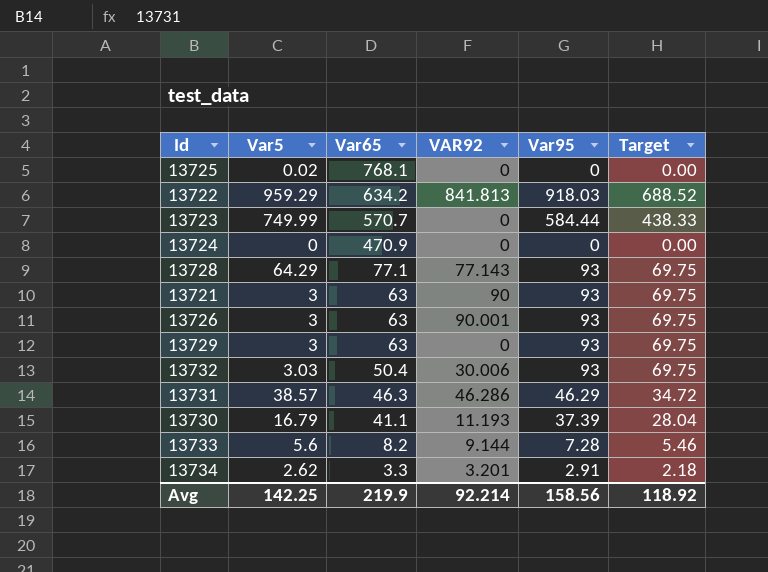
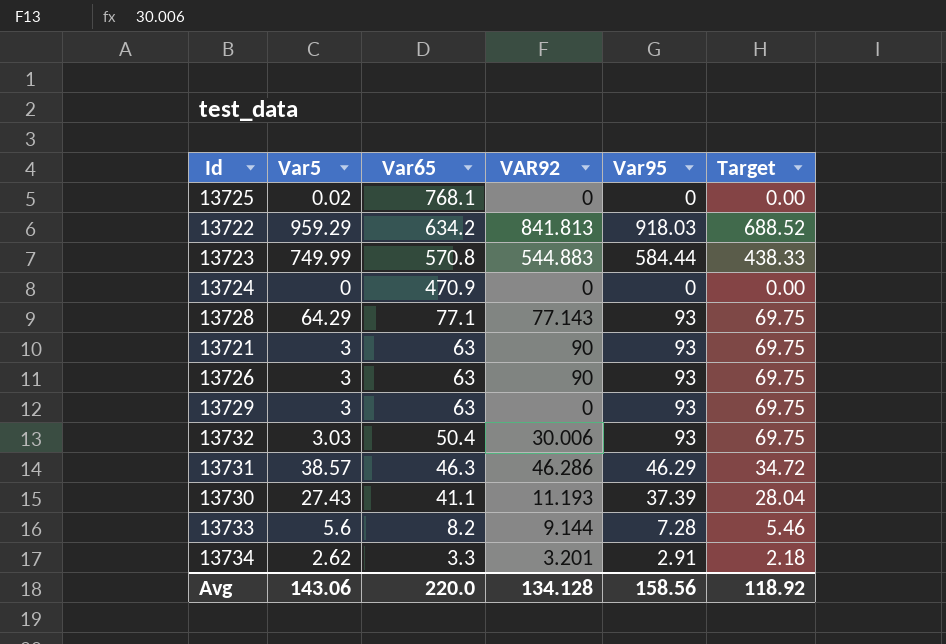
13723 | Var65: 570.7 -> 570.8
13723 | VAR92: 0 -> 544.883
13726 | VAR92: 90.001 -> 90
13730 | Var5: 16.79 -> 27.43
Avg | Var5: 142.25 -> 143.06
Avg | Var65: 219.9 -> 220.0
Avg | VAR92: 92.214 -> 134.128

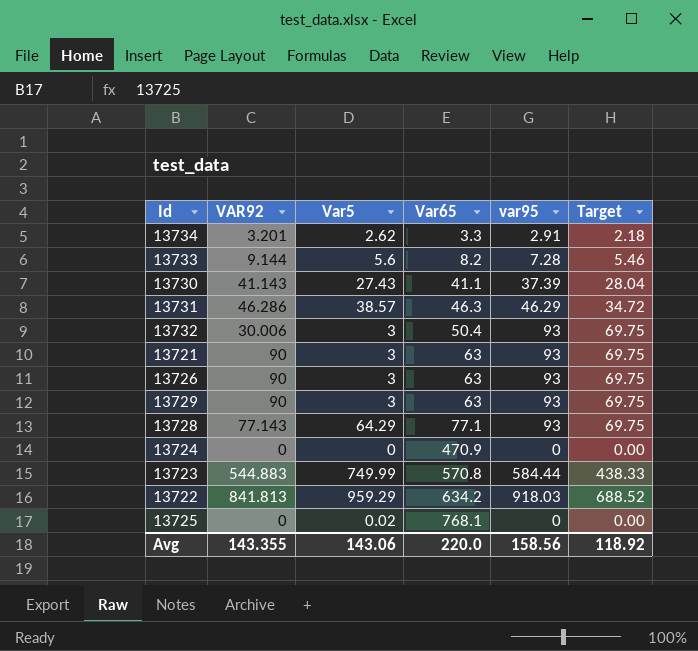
row order: Var65 descending -> Var65 ascending
column VAR92 | position: 4 -> 2
column name: Var95 -> var95
13730 | VAR92: 11.193 -> 41.143
13732 | Var5: 3.03 -> 3
13729 | VAR92: 0 -> 90
Avg | VAR92: 134.128 -> 143.355

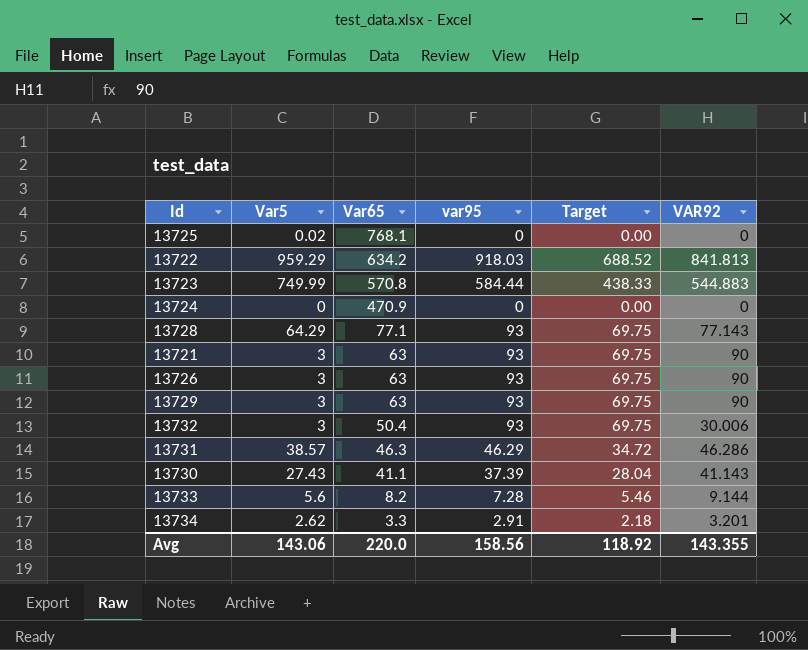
row order: Var65 ascending -> Var65 descending
column VAR92 | position: 2 -> 6

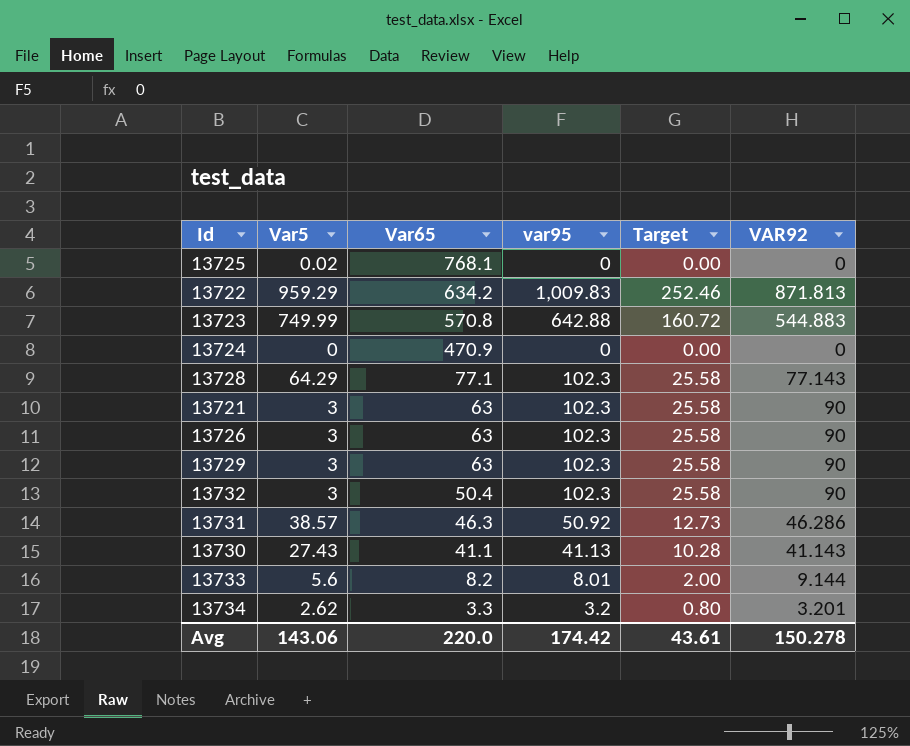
column Target | formula: [var95] * 0.75 -> [var95] * 0.25
13722 | var95: 918.03 -> 1,009.83
13722 | VAR92: 841.813 -> 871.813
13723 | var95: 584.44 -> 642.88
13728 | var95: 93 -> 102.3
13721 | var95: 93 -> 102.3
13726 | var95: 93 -> 102.3
13729 | var95: 93 -> 102.3
13732 | var95: 93 -> 102.3
13732 | VAR92: 30.006 -> 90
13731 | var95: 46.29 -> 50.92
13730 | var95: 37.39 -> 41.13
13733 | var95: 7.28 -> 8.01
13734 | var95: 2.91 -> 3.2
Avg | var95: 158.56 -> 174.42
Avg | Target: 118.92 -> 43.61
Avg | VAR92: 143.355 -> 150.278

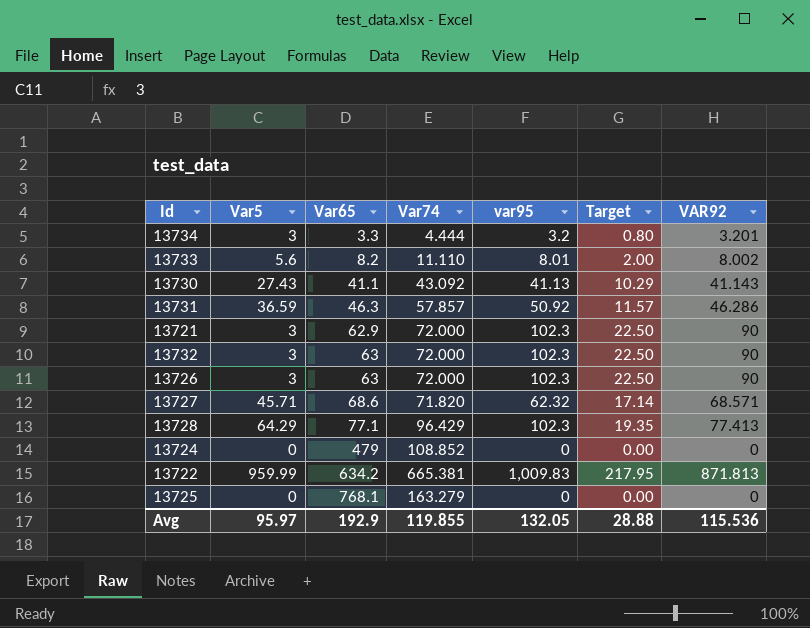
row order: Var65 descending -> Var65 ascending
column Var74 | position: none -> 4
column Target | formula: [var95] * 0.25 -> [VAR92] * 0.25
row 13723: 749.99 | 570.8 | 642.88 | 160.72 | 544.883 -> none
row 13729: 3 | 63 | 102.3 | 25.58 | 90 -> none
13734 | Var5: 2.62 -> 3
13733 | VAR92: 9.144 -> 8.002
13731 | Var5: 38.57 -> 36.59
13721 | Var65: 63 -> 62.9
13732 | Var65: 50.4 -> 63
row 13727: none -> 45.71 | 68.6 | 71.820 | 62.32 | 17.14 | 68.571
13728 | VAR92: 77.143 -> 77.413
13724 | Var65: 470.9 -> 479
13722 | Var5: 959.29 -> 959.99
13725 | Var5: 0.02 -> 0
Avg | Var5: 143.06 -> 95.97
Avg | Var65: 220.0 -> 192.9
Avg | var95: 174.42 -> 132.05
Avg | Target: 43.61 -> 28.88
Avg | VAR92: 150.278 -> 115.536

